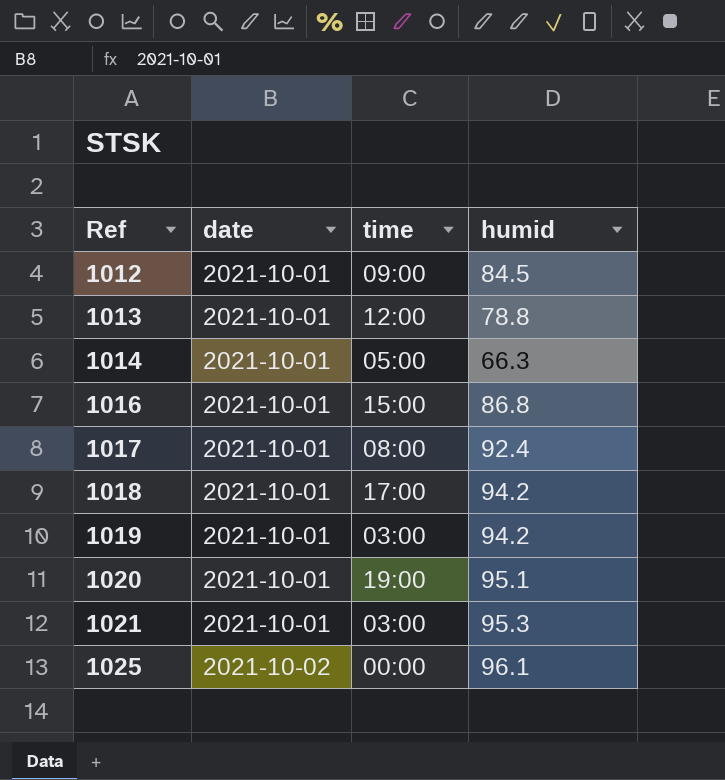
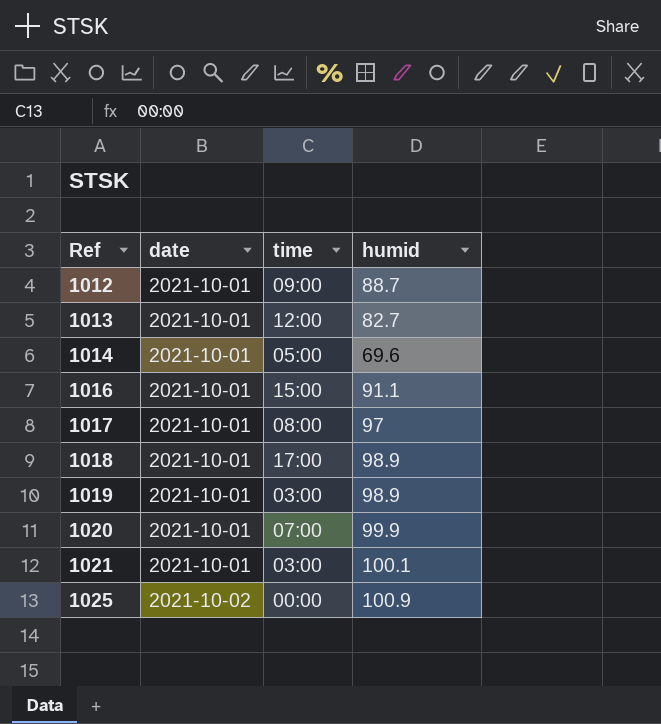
1012 | humid: 84.5 -> 88.7
1013 | humid: 78.8 -> 82.7
1014 | humid: 66.3 -> 69.6
1016 | humid: 86.8 -> 91.1
1017 | humid: 92.4 -> 97
1018 | humid: 94.2 -> 98.9
1019 | humid: 94.2 -> 98.9
1020 | time: 19:00 -> 07:00
1020 | humid: 95.1 -> 99.9
1021 | humid: 95.3 -> 100.1
1025 | humid: 96.1 -> 100.9

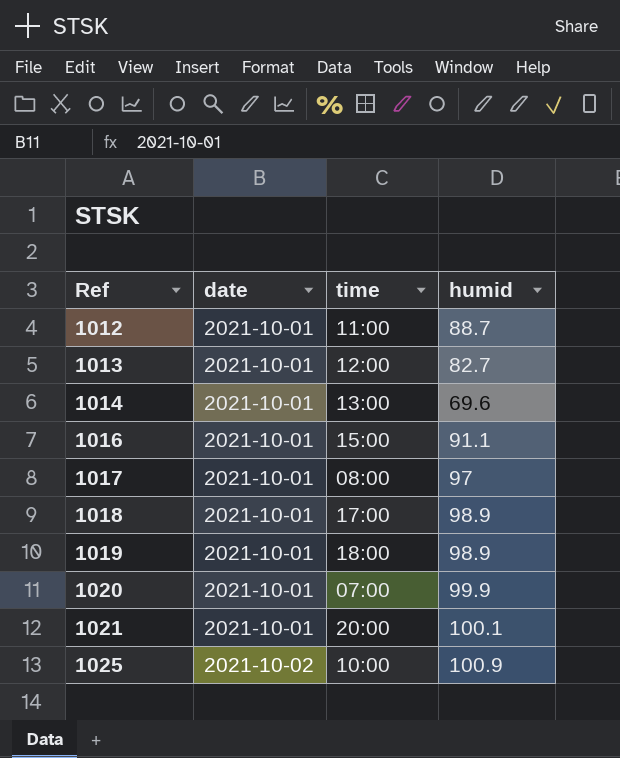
1012 | time: 09:00 -> 11:00
1014 | time: 05:00 -> 13:00
1019 | time: 03:00 -> 18:00
1021 | time: 03:00 -> 20:00
1025 | time: 00:00 -> 10:00

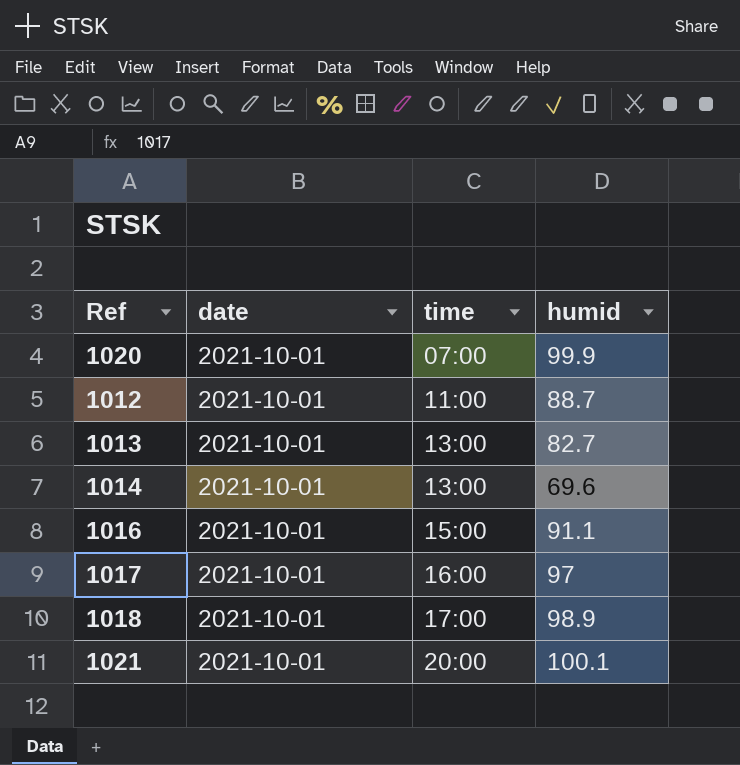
row order: Ref ascending -> time ascending
row 1019: 2021-10-01 | 18:00 | 98.9 -> none
row 1025: 2021-10-02 | 10:00 | 100.9 -> none
1013 | time: 12:00 -> 13:00
1017 | time: 08:00 -> 16:00

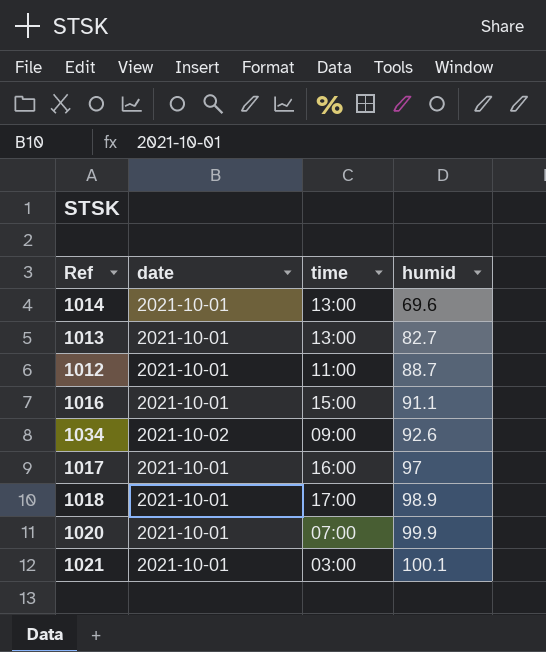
row order: time ascending -> humid ascending
row 1034: none -> 2021-10-02 | 09:00 | 92.6
1021 | time: 20:00 -> 03:00

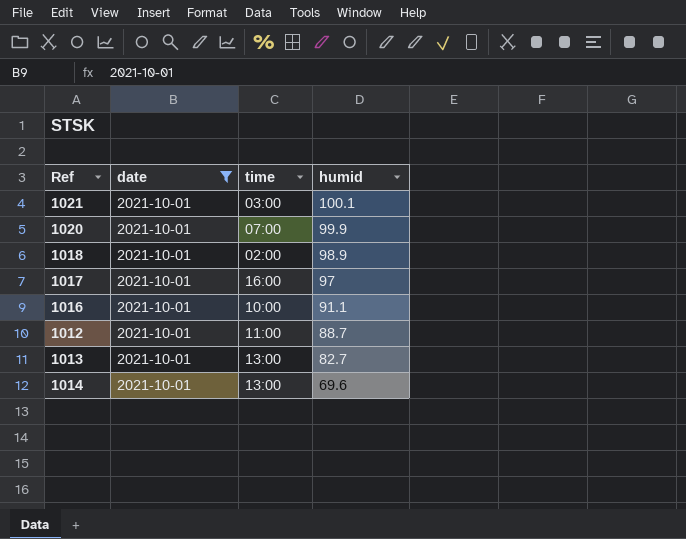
filter: none -> date = 2021-10-01
row order: humid ascending -> humid descending
1018 | time: 17:00 -> 02:00
1016 | time: 15:00 -> 10:00

